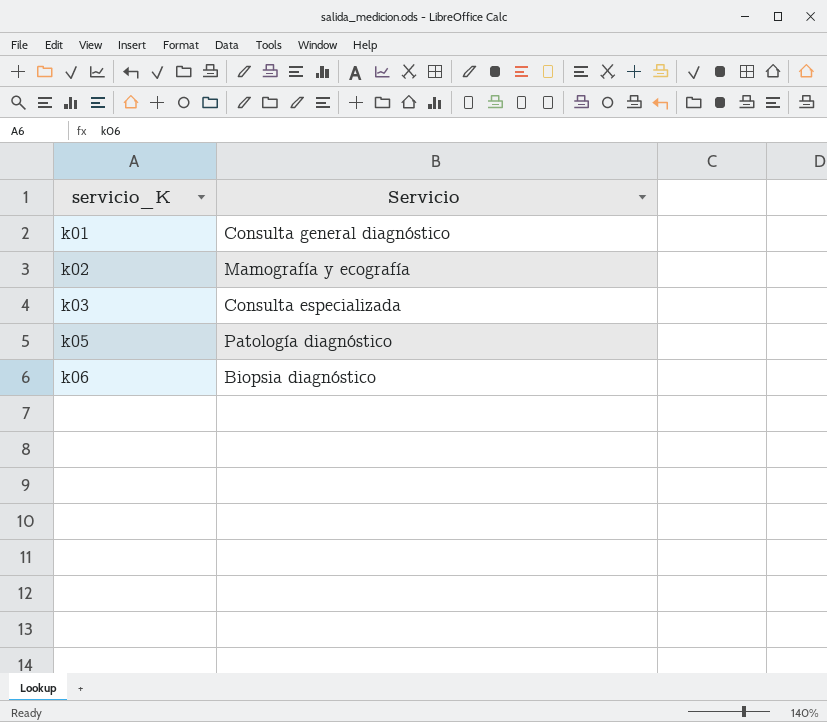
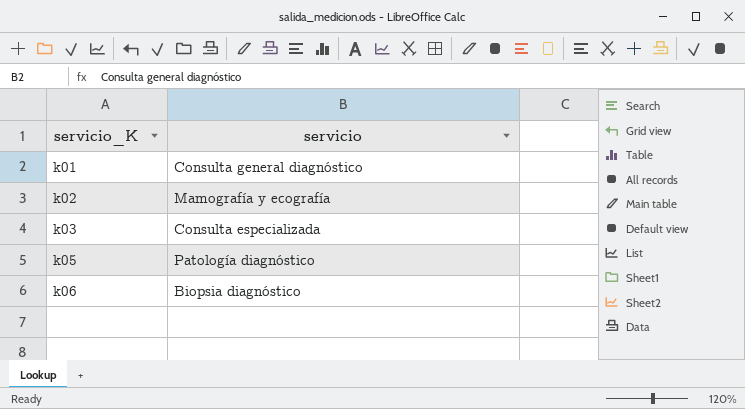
column name: Servicio -> servicio

